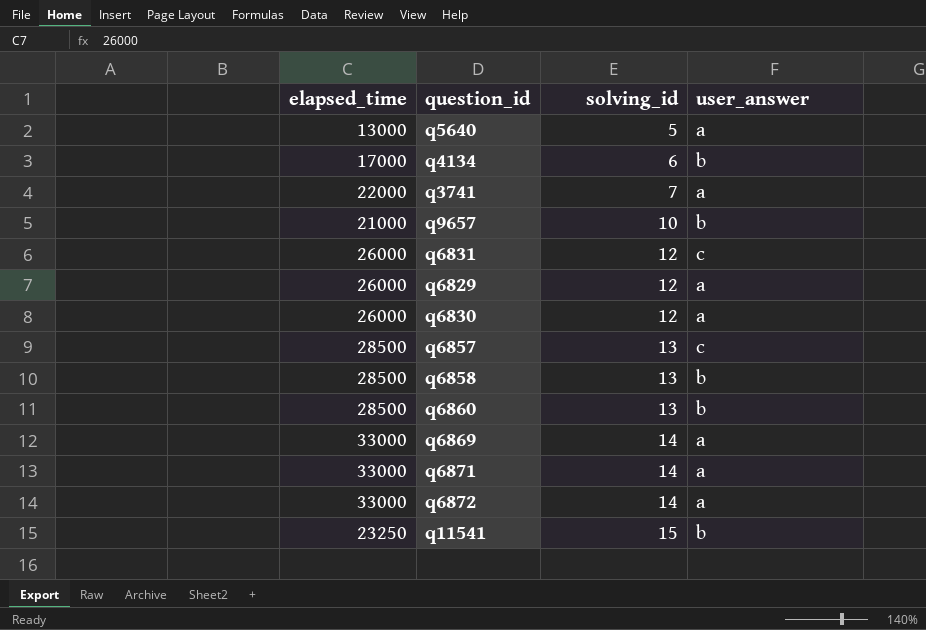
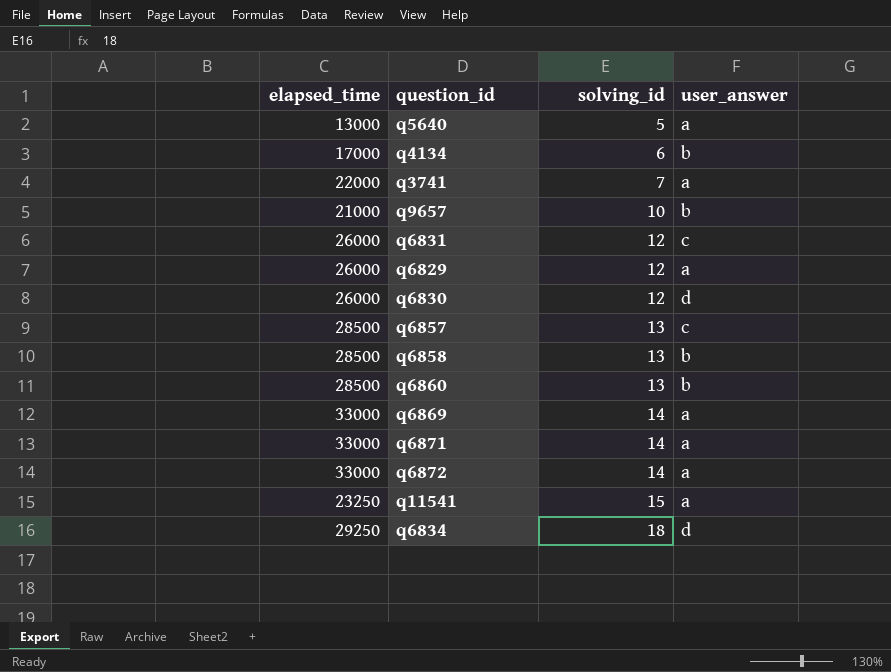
q6830 | user_answer: a -> d
q11541 | user_answer: b -> a
row q6834: none -> 29250 | 18 | d

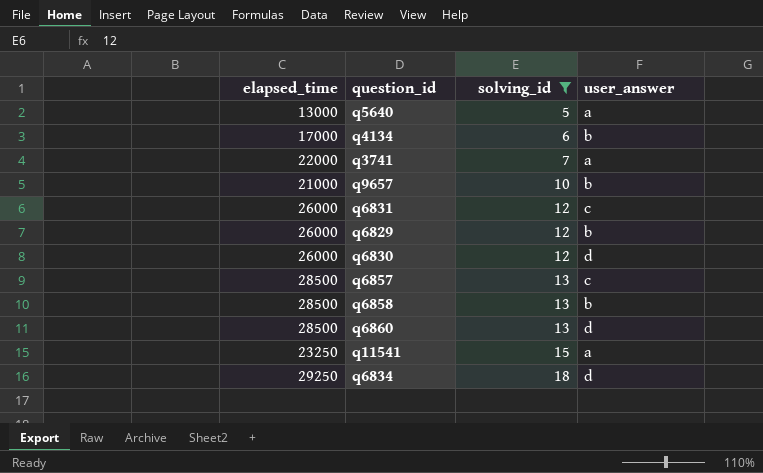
filter: none -> solving_id != 14
q6829 | user_answer: a -> b
q6860 | user_answer: b -> d

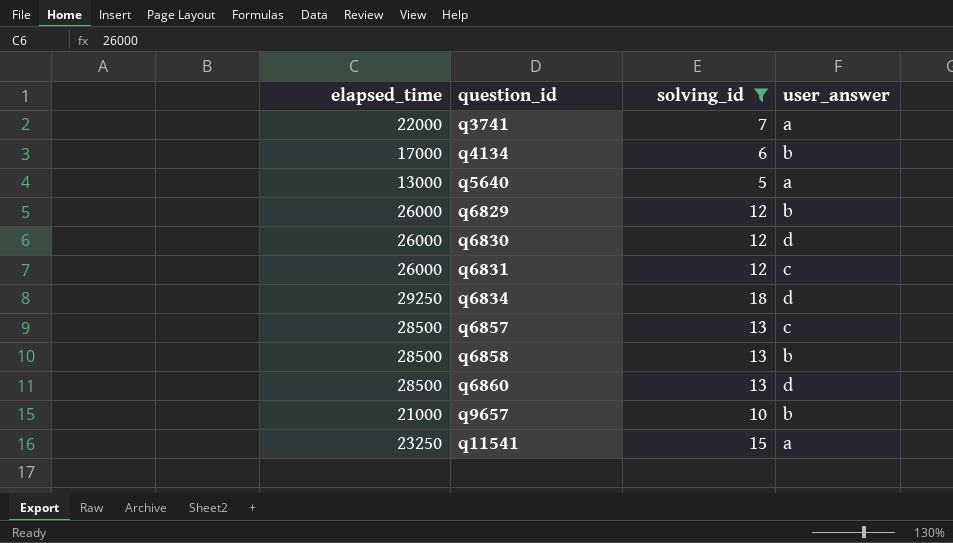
row order: solving_id ascending -> question_id ascending

